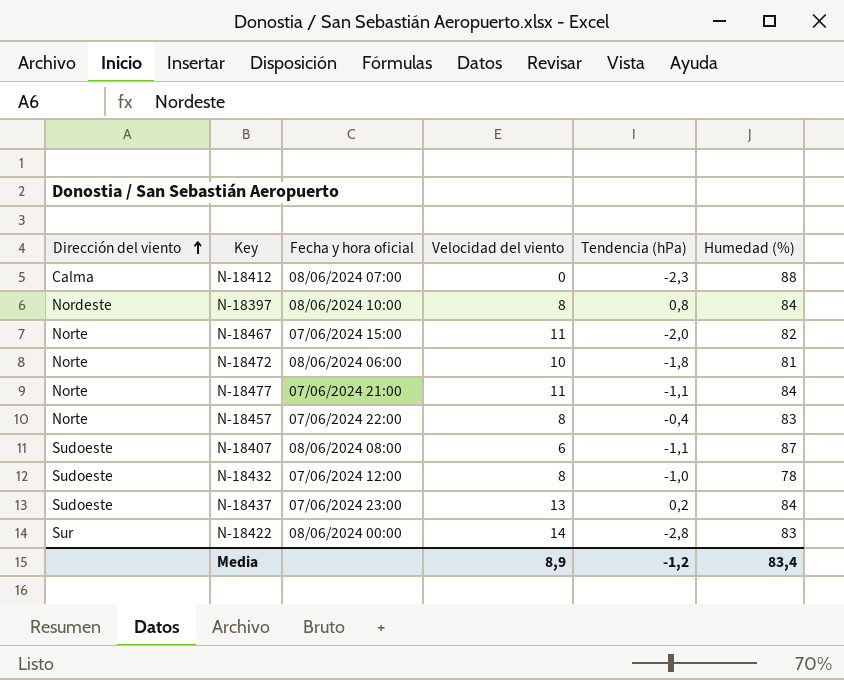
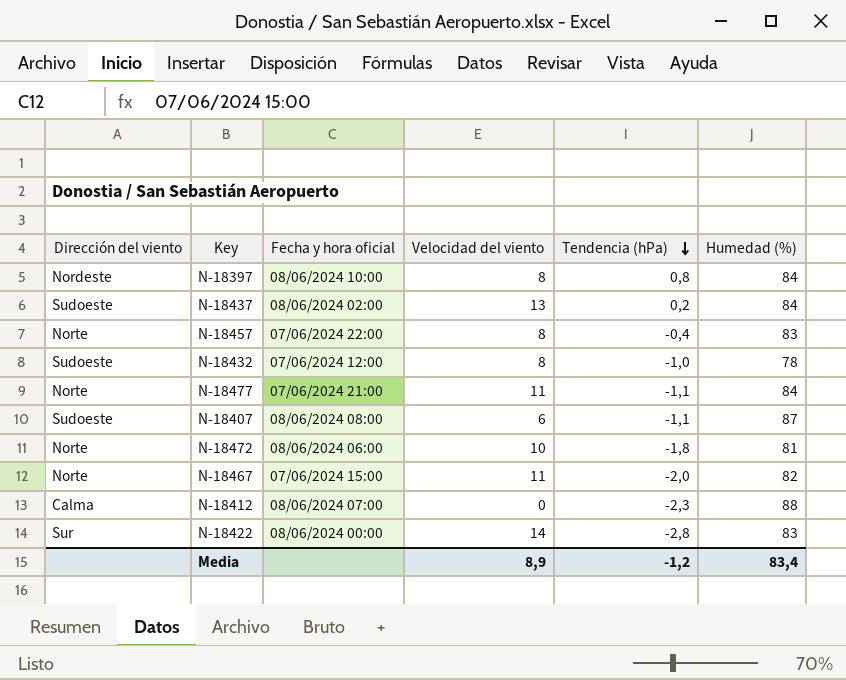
row order: Dirección del viento ascending -> Tendencia (hPa) descending
N-18437 | Fecha y hora oficial: 07/06/2024 23:00 -> 08/06/2024 02:00

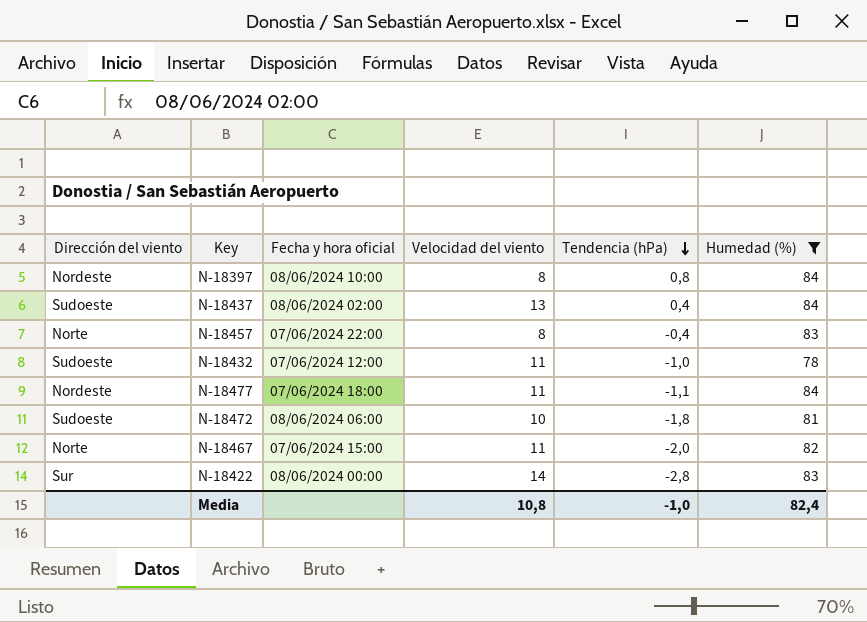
filter: none -> Humedad (%) <= 84
N-18437 | Tendencia (hPa): 0,2 -> 0,4
N-18432 | Velocidad del viento: 8 -> 11
N-18477 | Dirección del viento: Norte -> Nordeste
N-18477 | Fecha y hora oficial: 07/06/2024 21:00 -> 07/06/2024 18:00
N-18472 | Dirección del viento: Norte -> Sudoeste
Media | Velocidad del viento: 8,9 -> 10,8
Media | Tendencia (hPa): -1,2 -> -1,0
Media | Humedad (%): 83,4 -> 82,4

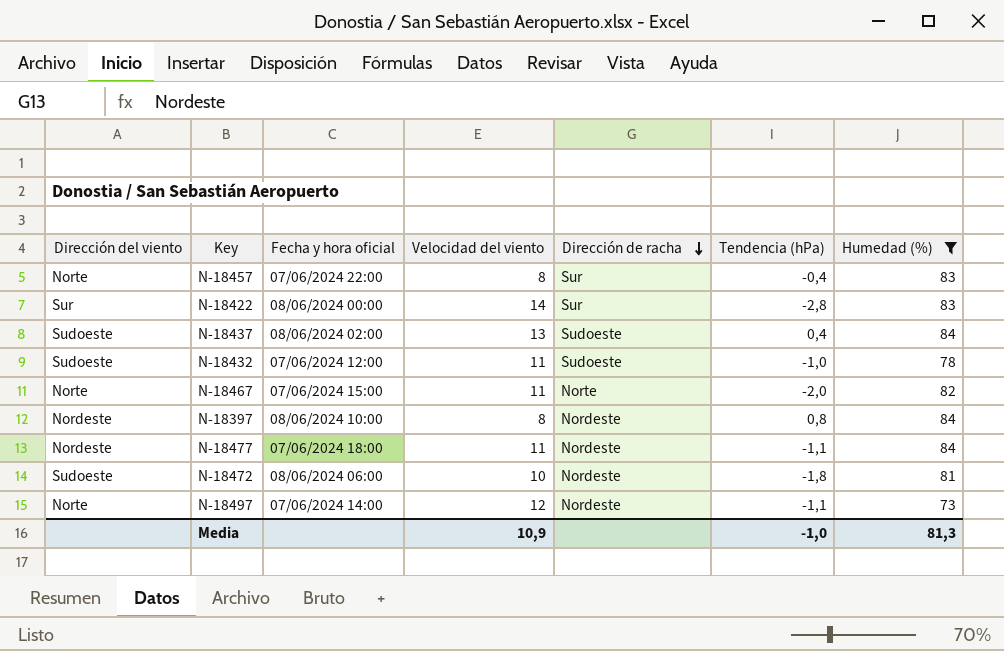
row order: Tendencia (hPa) descending -> Dirección de racha descending
column Dirección de racha | position: none -> 5
row N-18497: none -> Norte | 07/06/2024 14:00 | 12 | Nordeste | -1,1 | 73
Media | Velocidad del viento: 10,8 -> 10,9
Media | Humedad (%): 82,4 -> 81,3

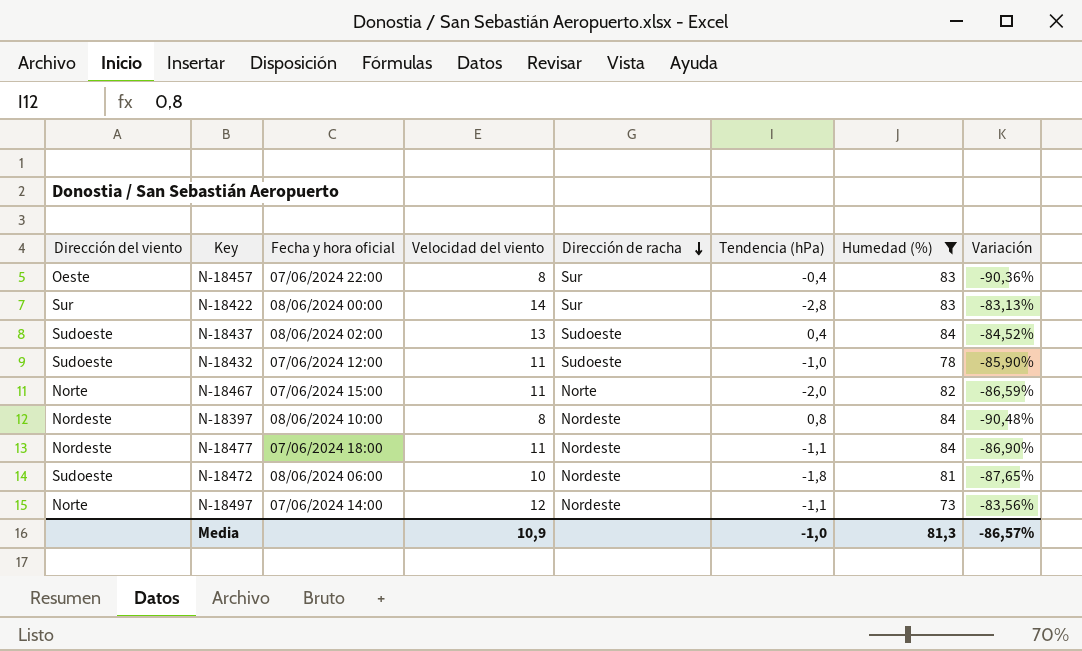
column Variación | formula: none -> ([Velocidad del viento] - [Humedad (%)]) / [Humedad (%)]
N-18457 | Dirección del viento: Norte -> Oeste

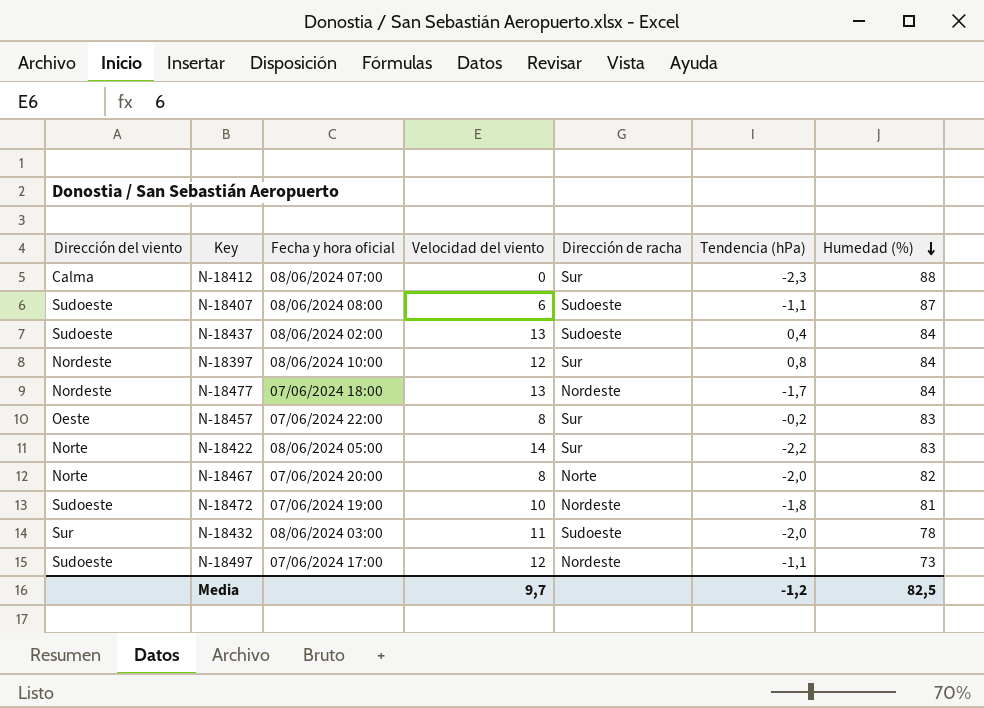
filter: Humedad (%) <= 84 -> none
row order: Dirección de racha descending -> Humedad (%) descending
column Variación | formula: ([Velocidad del viento] - [Humedad (%)]) / [Humedad (%)] -> none
N-18397 | Velocidad del viento: 8 -> 12
N-18397 | Dirección de racha: Nordeste -> Sur
N-18477 | Velocidad del viento: 11 -> 13
N-18477 | Tendencia (hPa): -1,1 -> -1,7
N-18457 | Tendencia (hPa): -0,4 -> -0,2
N-18422 | Dirección del viento: Sur -> Norte
N-18422 | Fecha y hora oficial: 08/06/2024 00:00 -> 08/06/2024 05:00
N-18422 | Tendencia (hPa): -2,8 -> -2,2
N-18467 | Fecha y hora oficial: 07/06/2024 15:00 -> 07/06/2024 20:00
N-18467 | Velocidad del viento: 11 -> 8
N-18472 | Fecha y hora oficial: 08/06/2024 06:00 -> 07/06/2024 19:00
N-18432 | Dirección del viento: Sudoeste -> Sur
N-18432 | Fecha y hora oficial: 07/06/2024 12:00 -> 08/06/2024 03:00
N-18432 | Tendencia (hPa): -1,0 -> -2,0
N-18497 | Dirección del viento: Norte -> Sudoeste
N-18497 | Fecha y hora oficial: 07/06/2024 14:00 -> 07/06/2024 17:00
Media | Velocidad del viento: 10,9 -> 9,7
Media | Tendencia (hPa): -1,0 -> -1,2
Media | Humedad (%): 81,3 -> 82,5

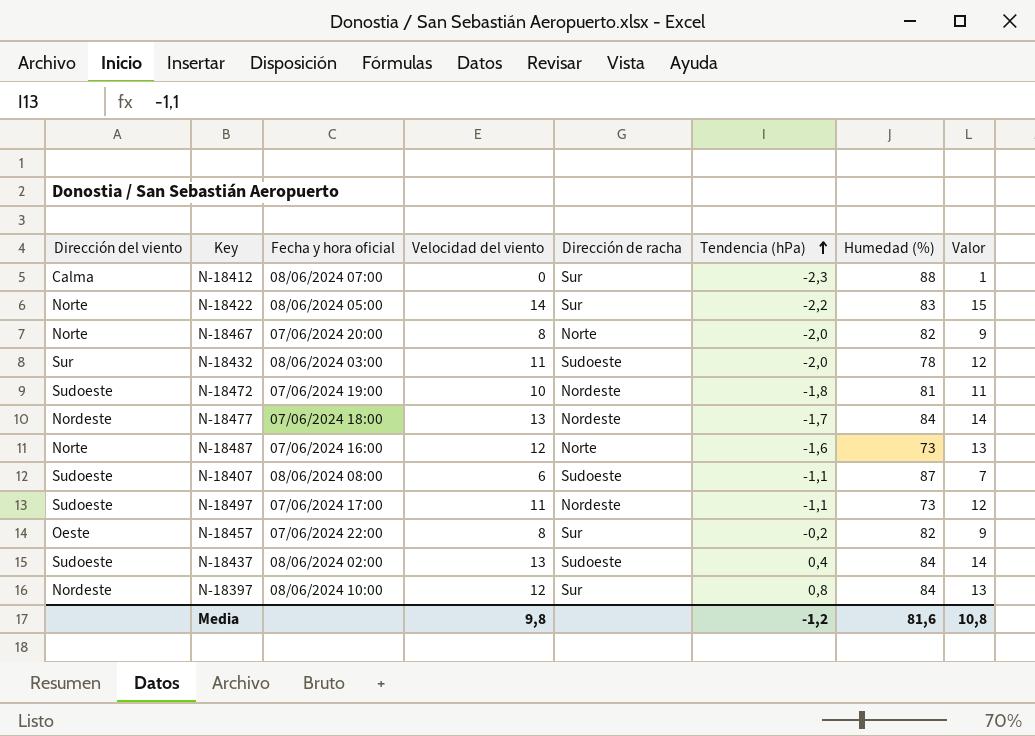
row order: Humedad (%) descending -> Tendencia (hPa) ascending
column Valor | formula: none -> [Velocidad del viento] + 1
row N-18487: none -> Norte | 07/06/2024 16:00 | 12 | Norte | -1,6 | 73 | 13
N-18497 | Velocidad del viento: 12 -> 11
N-18457 | Humedad (%): 83 -> 82
Media | Velocidad del viento: 9,7 -> 9,8
Media | Humedad (%): 82,5 -> 81,6

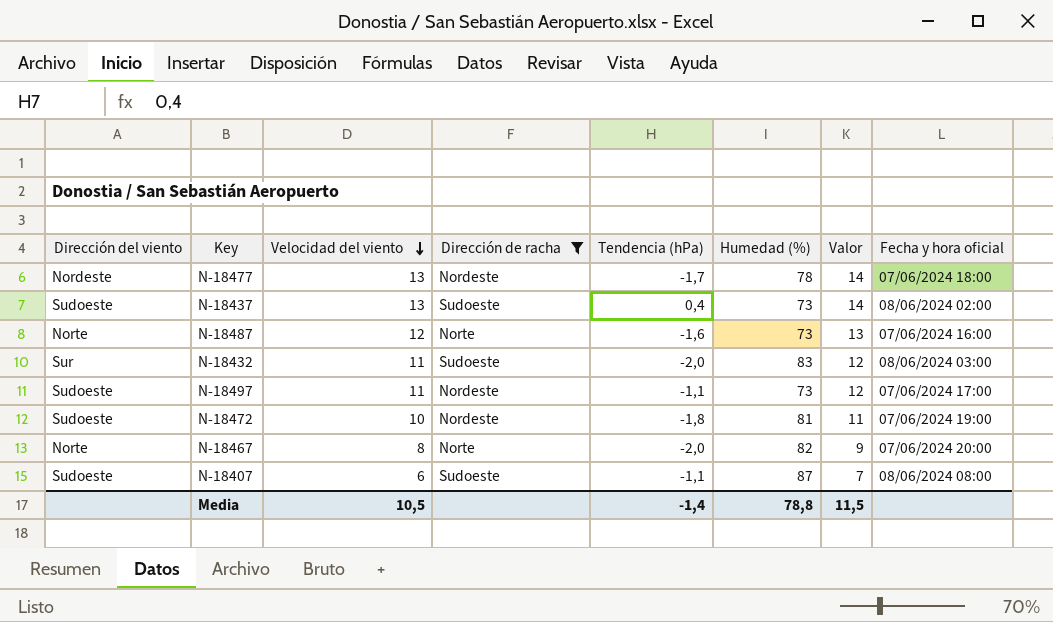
filter: none -> Dirección de racha != Sur
row order: Tendencia (hPa) ascending -> Velocidad del viento descending
column Fecha y hora oficial | position: 3 -> 8
N-18477 | Humedad (%): 84 -> 78
N-18437 | Humedad (%): 84 -> 73
N-18432 | Humedad (%): 78 -> 83
Media | Velocidad del viento: 9,8 -> 10,5
Media | Tendencia (hPa): -1,2 -> -1,4
Media | Humedad (%): 81,6 -> 78,8
Media | Valor: 10,8 -> 11,5

